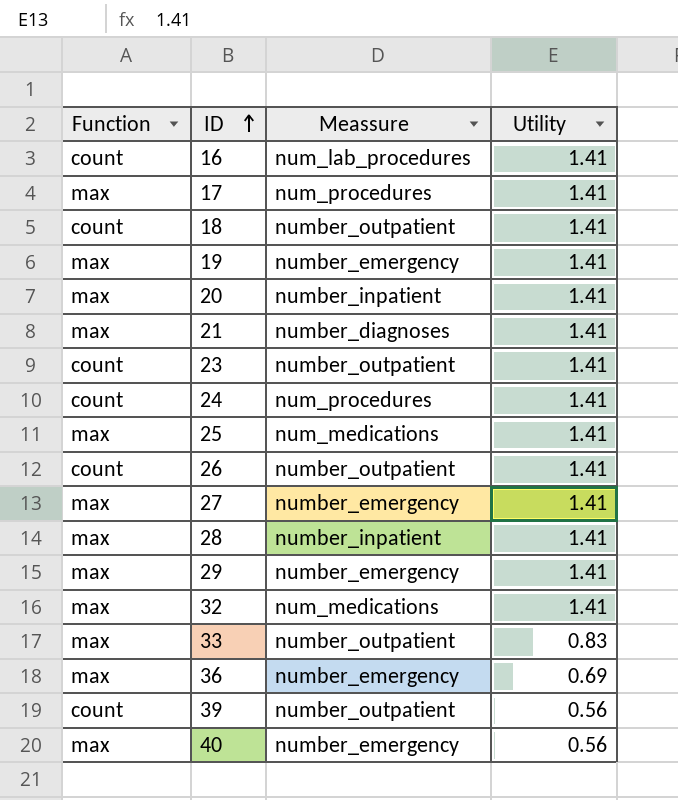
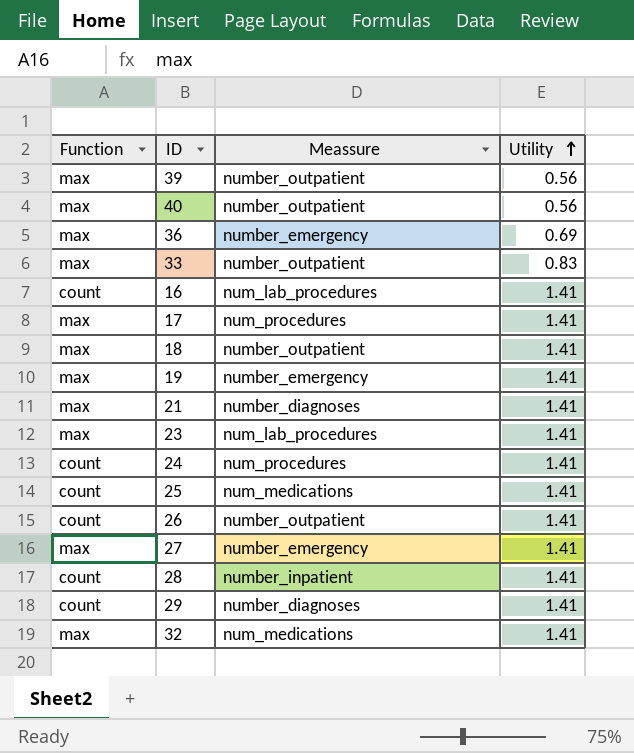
row order: ID ascending -> Utility ascending
row 20: max | number_inpatient | 1.41 -> none
39 | Function: count -> max
40 | Meassure: number_emergency -> number_outpatient
18 | Function: count -> max
23 | Function: count -> max
23 | Meassure: number_outpatient -> num_lab_procedures
25 | Function: max -> count
28 | Function: max -> count
29 | Function: max -> count
29 | Meassure: number_emergency -> number_diagnoses

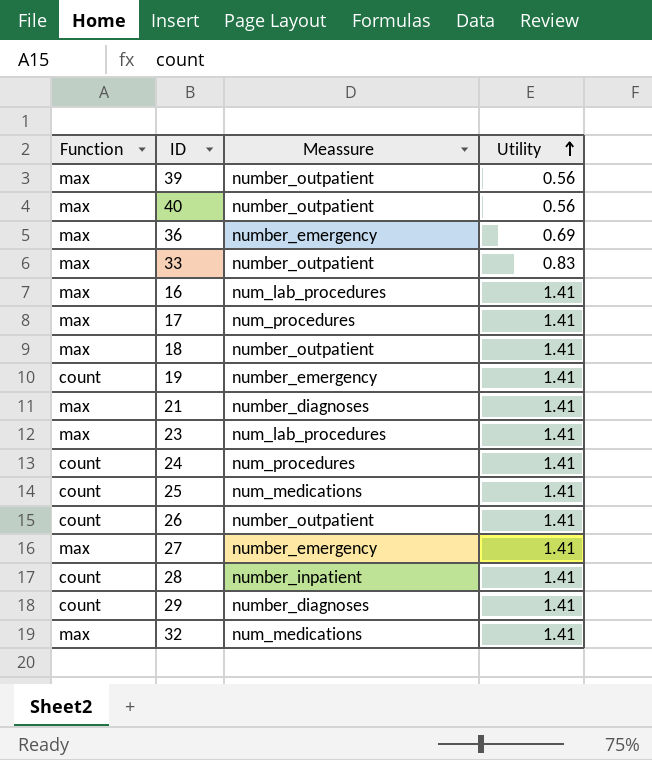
16 | Function: count -> max
19 | Function: max -> count

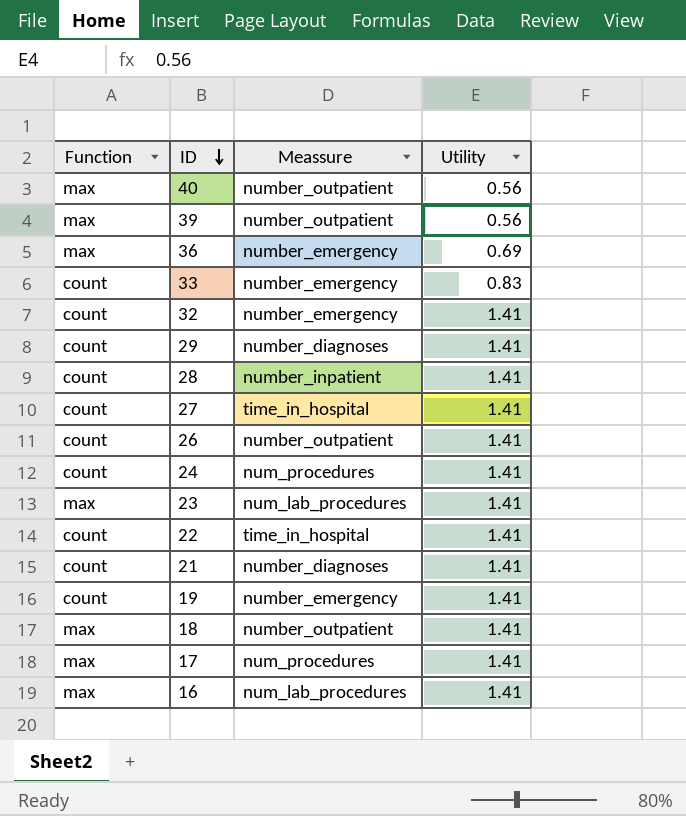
row order: Utility ascending -> ID descending
row 25: count | num_medications | 1.41 -> none
33 | Function: max -> count
33 | Meassure: number_outpatient -> number_emergency
32 | Function: max -> count
32 | Meassure: num_medications -> number_emergency
27 | Function: max -> count
27 | Meassure: number_emergency -> time_in_hospital
row 22: none -> count | time_in_hospital | 1.41
21 | Function: max -> count

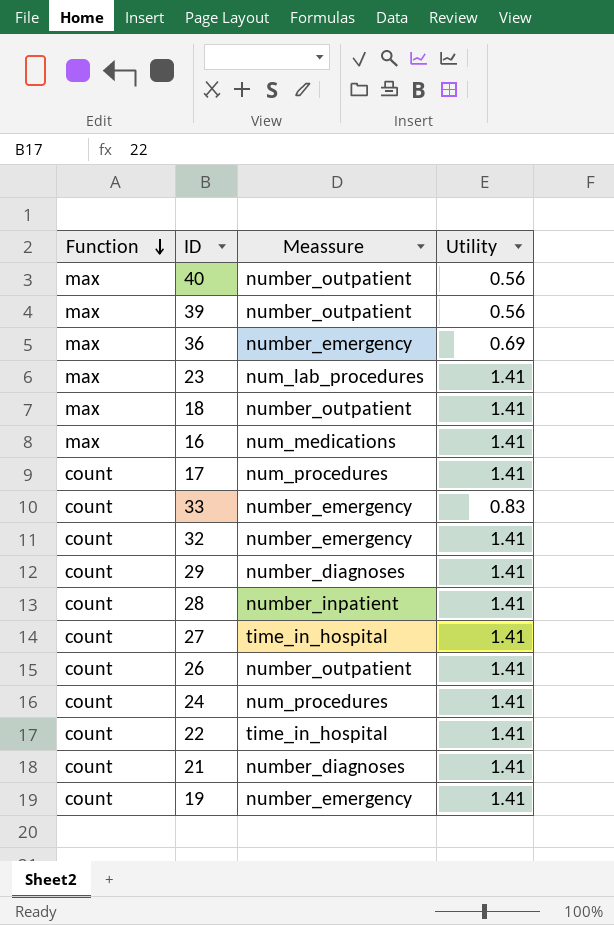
row order: ID descending -> Function descending
16 | Meassure: num_lab_procedures -> num_medications
17 | Function: max -> count

